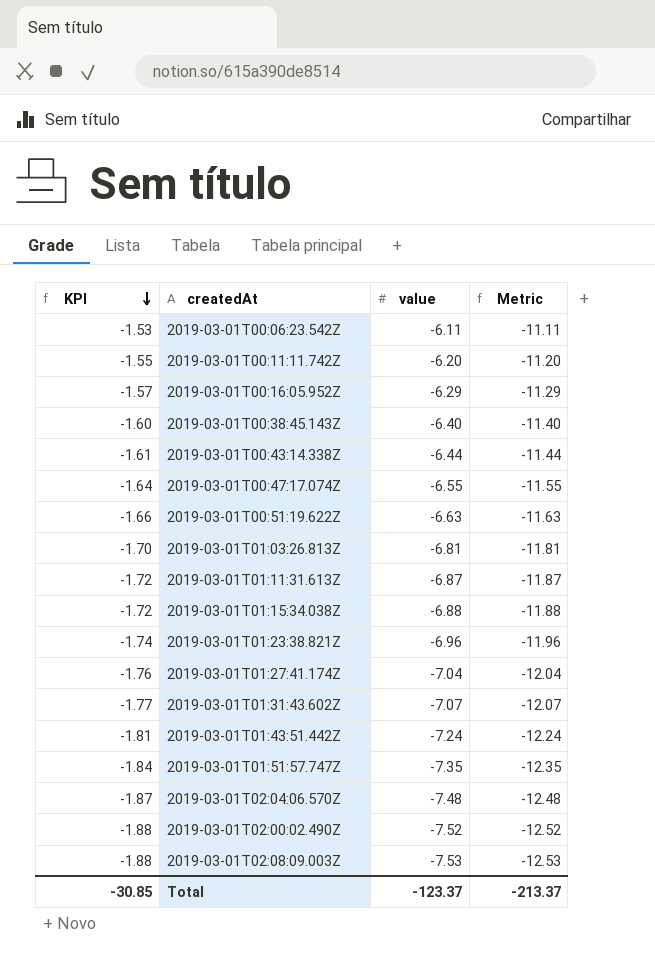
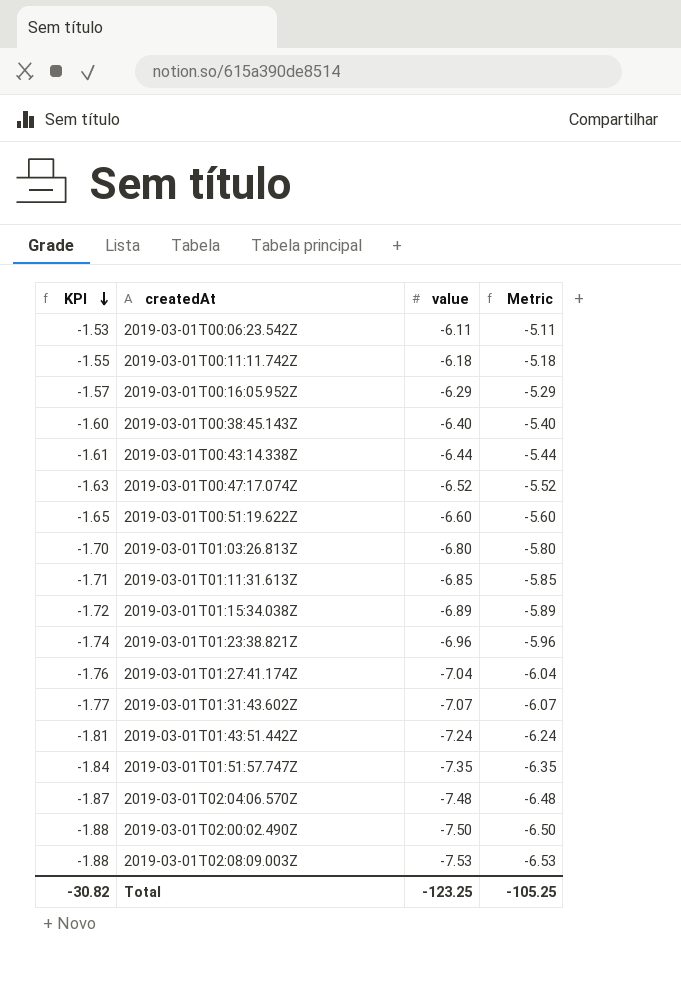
column Metric | formula: [value] - 5 -> [value] + 1
2019-03-01T00:11:11.742Z | value: -6.20 -> -6.18
2019-03-01T00:47:17.074Z | KPI: -1.64 -> -1.63
2019-03-01T00:47:17.074Z | value: -6.55 -> -6.52
2019-03-01T00:51:19.622Z | KPI: -1.66 -> -1.65
2019-03-01T00:51:19.622Z | value: -6.63 -> -6.60
2019-03-01T01:03:26.813Z | value: -6.81 -> -6.80
2019-03-01T01:11:31.613Z | KPI: -1.72 -> -1.71
2019-03-01T01:11:31.613Z | value: -6.87 -> -6.85
2019-03-01T01:15:34.038Z | value: -6.88 -> -6.89
2019-03-01T02:00:02.490Z | value: -7.52 -> -7.50
Total | KPI: -30.85 -> -30.82
Total | value: -123.37 -> -123.25
Total | Metric: -213.37 -> -105.25

